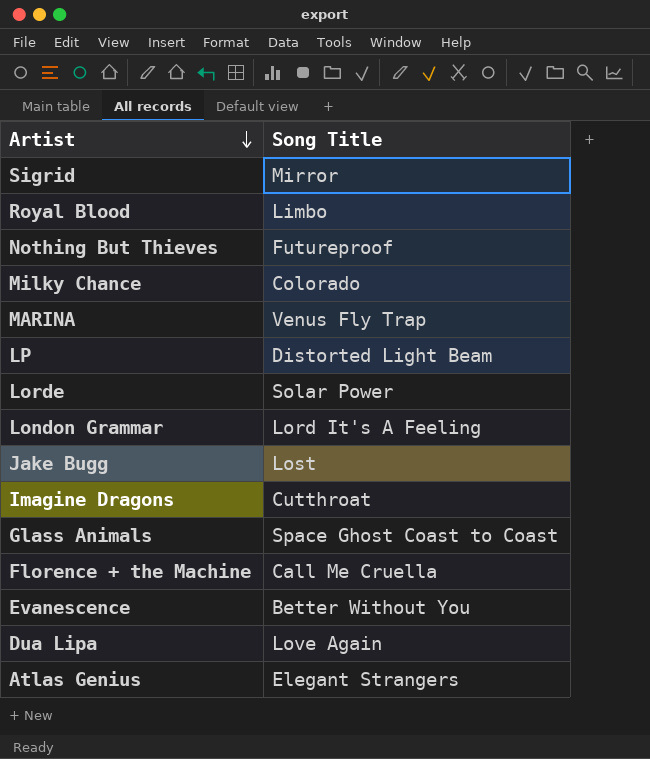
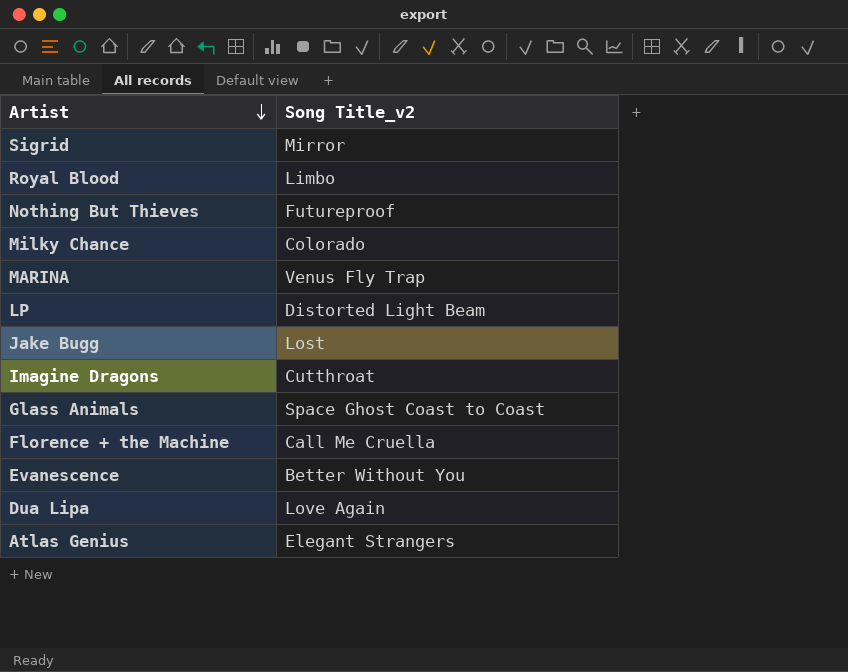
column name: Song Title -> Song Title_v2
row Lorde: Solar Power -> none
row London Grammar: Lord It's A Feeling -> none

